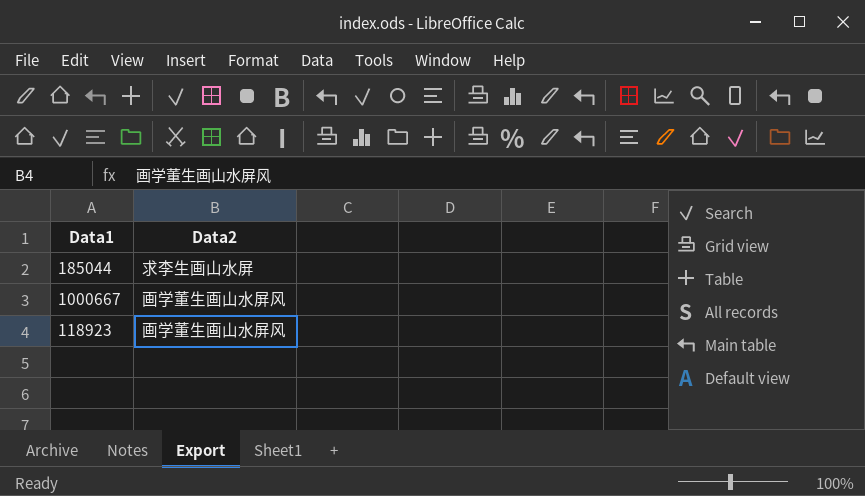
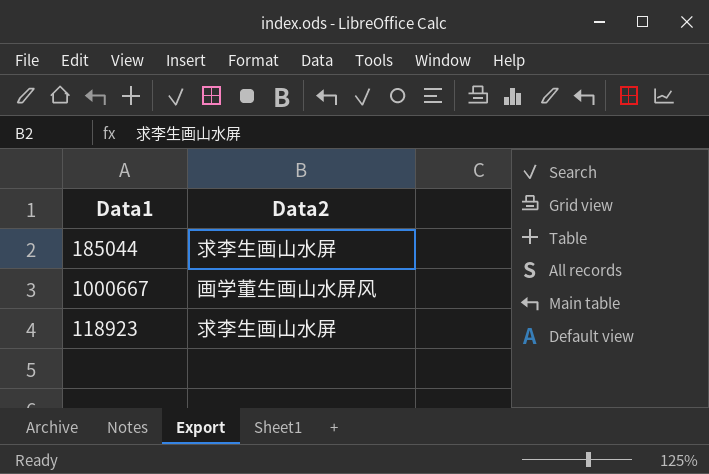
118923 | Data2: 画学董生画山水屏风 -> 求李生画山水屏

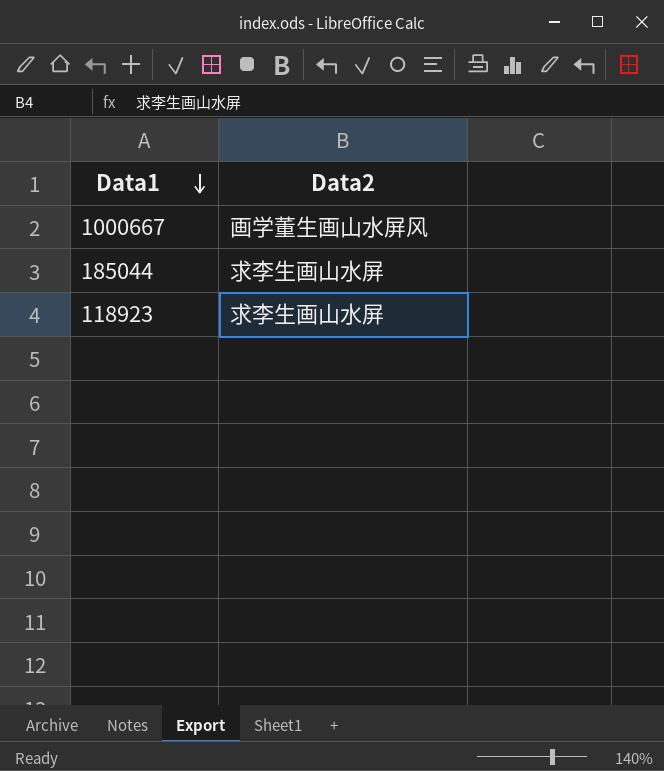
row order: none -> Data1 descending

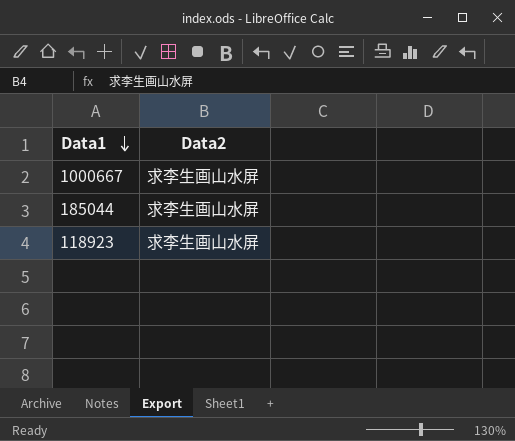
1000667 | Data2: 画学董生画山水屏风 -> 求李生画山水屏

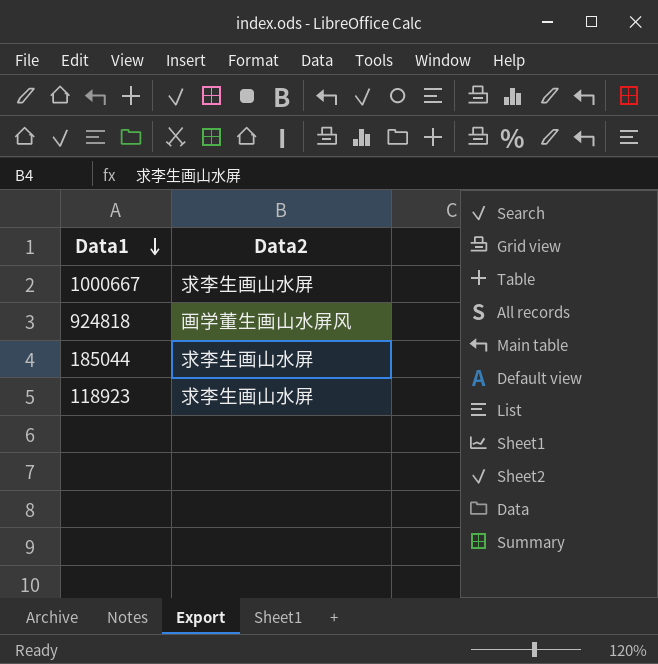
row 924818: none -> 画学董生画山水屏风

